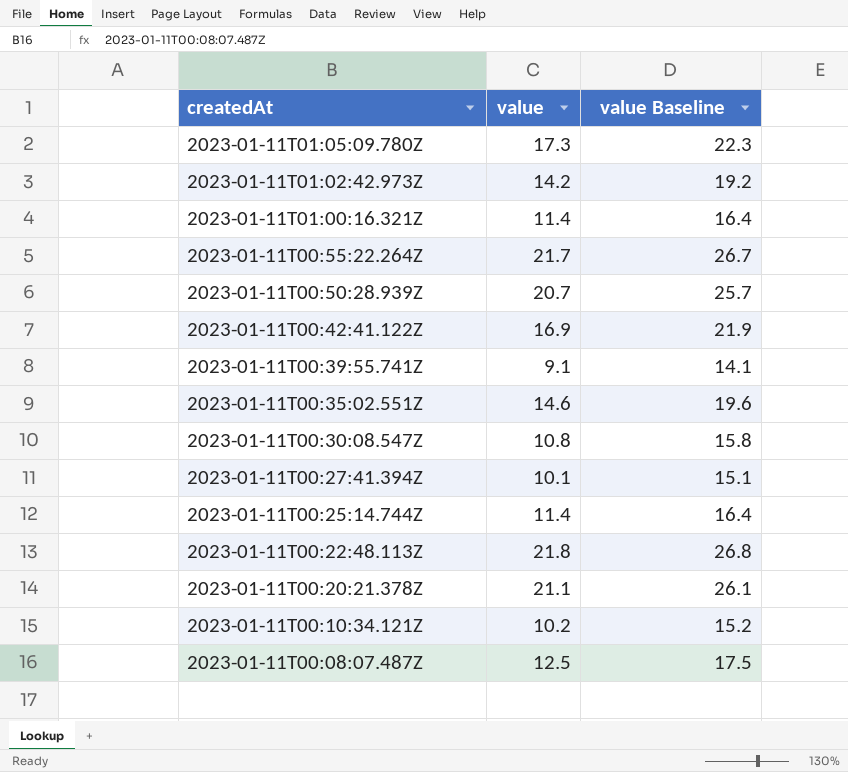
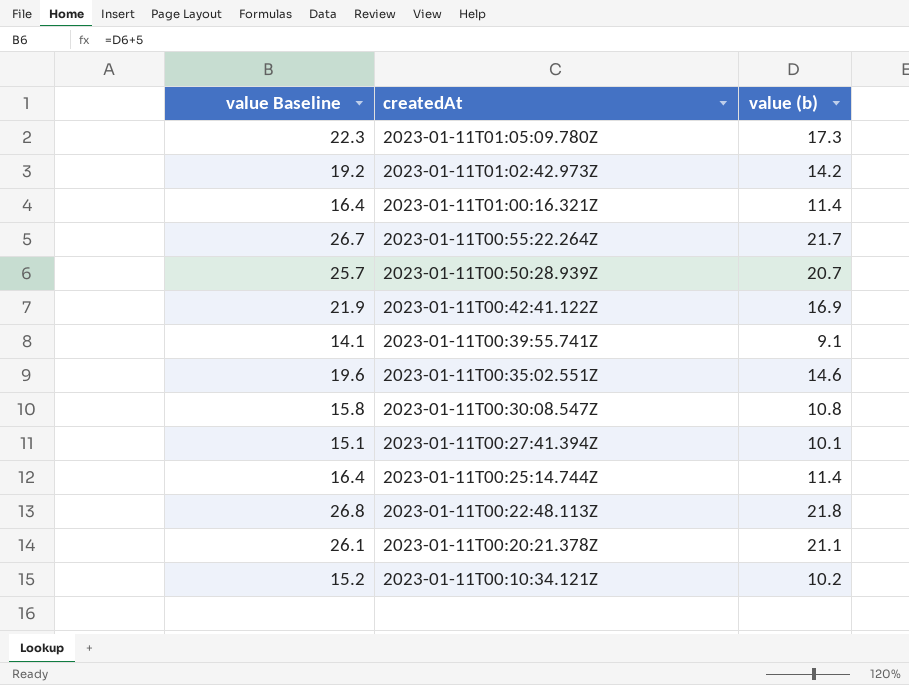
column value Baseline | position: 3 -> 1
column name: value -> value (b)
row 2023-01-11T00:08:07.487Z: 12.5 | 17.5 -> none

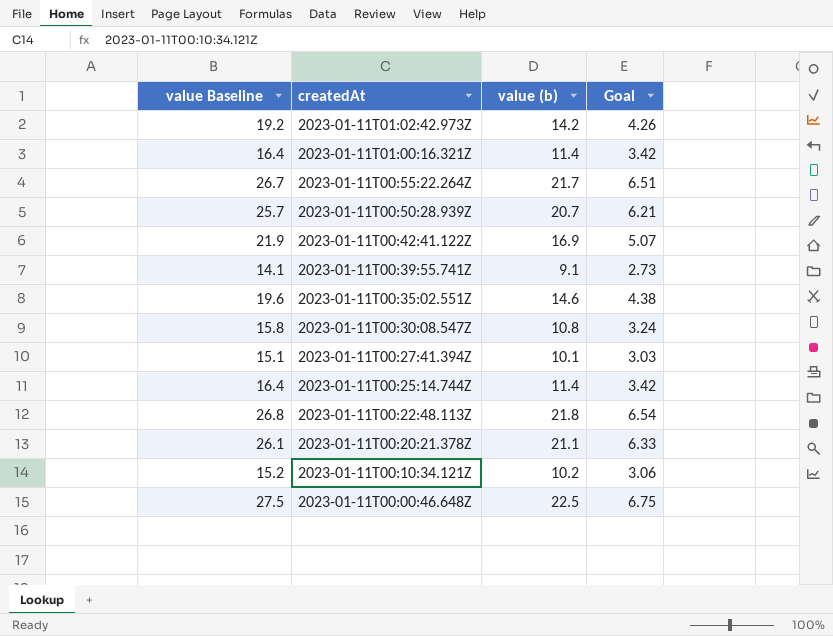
column Goal | formula: none -> [value (b)] * 0.3
row 2023-01-11T01:05:09.780Z: 22.3 | 17.3 -> none
row 2023-01-11T00:00:46.648Z: none -> 27.5 | 22.5 | 6.75

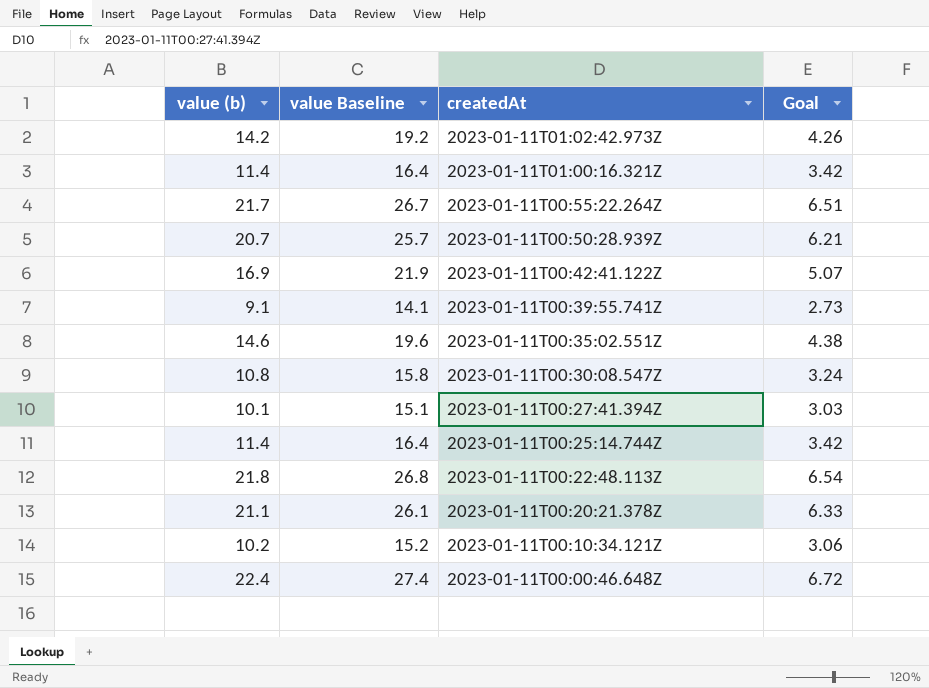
column value (b) | position: 3 -> 1
2023-01-11T00:00:46.648Z | value (b): 22.5 -> 22.4
2023-01-11T00:00:46.648Z | value Baseline: 27.5 -> 27.4
2023-01-11T00:00:46.648Z | Goal: 6.75 -> 6.72

